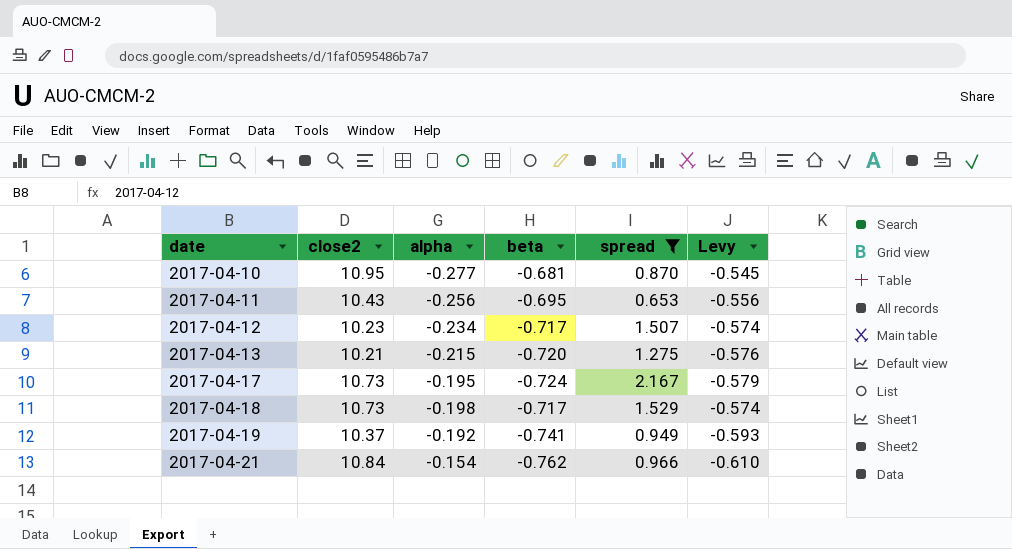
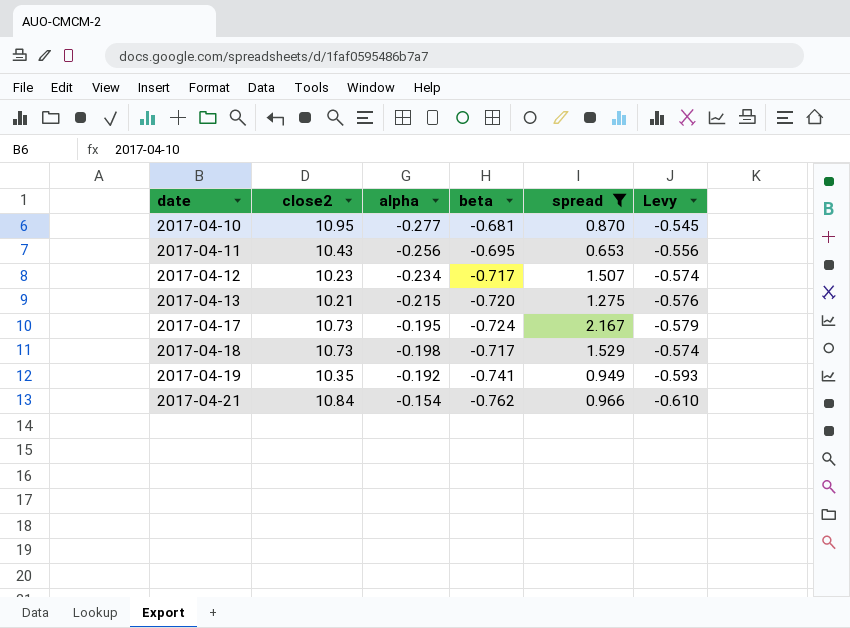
2017-04-19 | close2: 10.37 -> 10.35

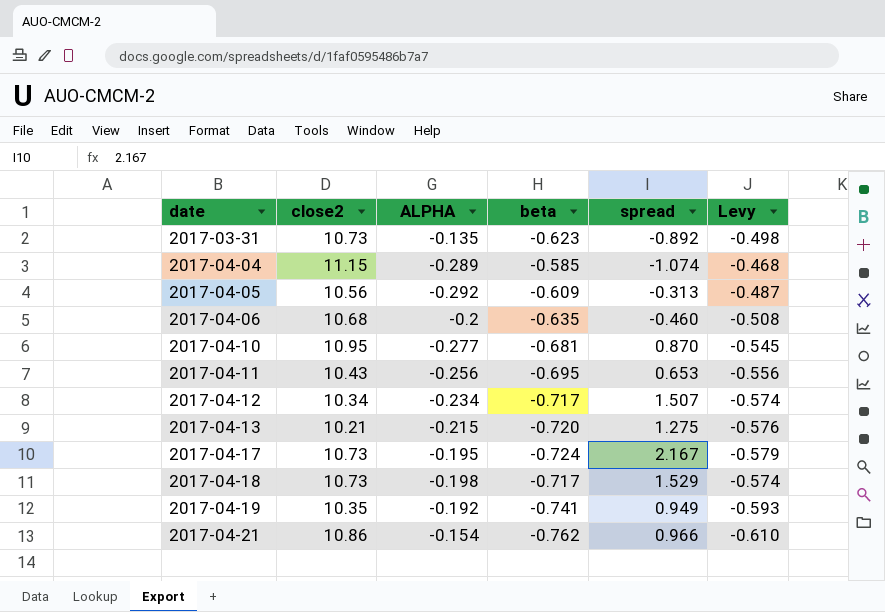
filter: spread >= 0.653 -> none
column name: alpha -> ALPHA
2017-04-12 | close2: 10.23 -> 10.34
2017-04-21 | close2: 10.84 -> 10.86

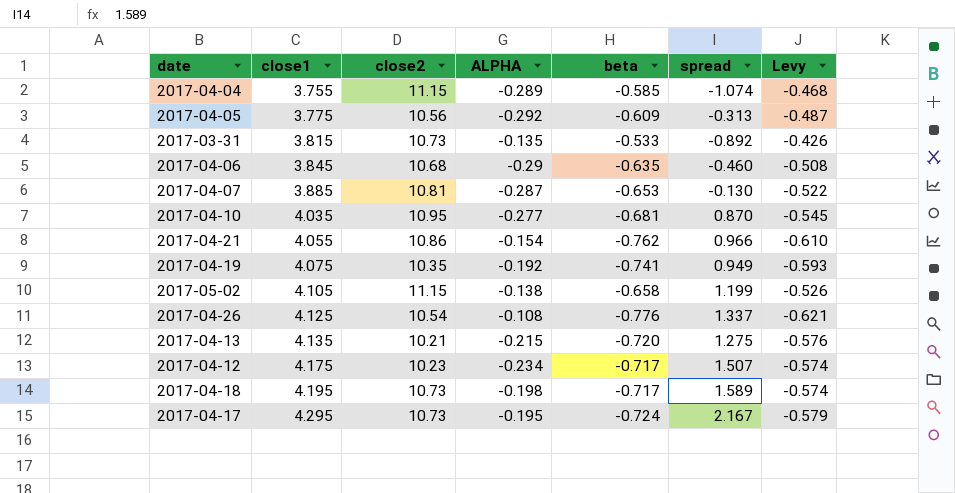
row order: date ascending -> close1 ascending
column close1 | position: none -> 2
row 2017-04-11: 10.43 | -0.256 | -0.695 | 0.653 | -0.556 -> none
2017-03-31 | beta: -0.623 -> -0.533
2017-03-31 | Levy: -0.498 -> -0.426
2017-04-06 | ALPHA: -0.2 -> -0.29
row 2017-04-07: none -> 3.885 | 10.81 | -0.287 | -0.653 | -0.130 | -0.522
row 2017-05-02: none -> 4.105 | 11.15 | -0.138 | -0.658 | 1.199 | -0.526
row 2017-04-26: none -> 4.125 | 10.54 | -0.108 | -0.776 | 1.337 | -0.621
2017-04-12 | close2: 10.34 -> 10.23
2017-04-18 | spread: 1.529 -> 1.589

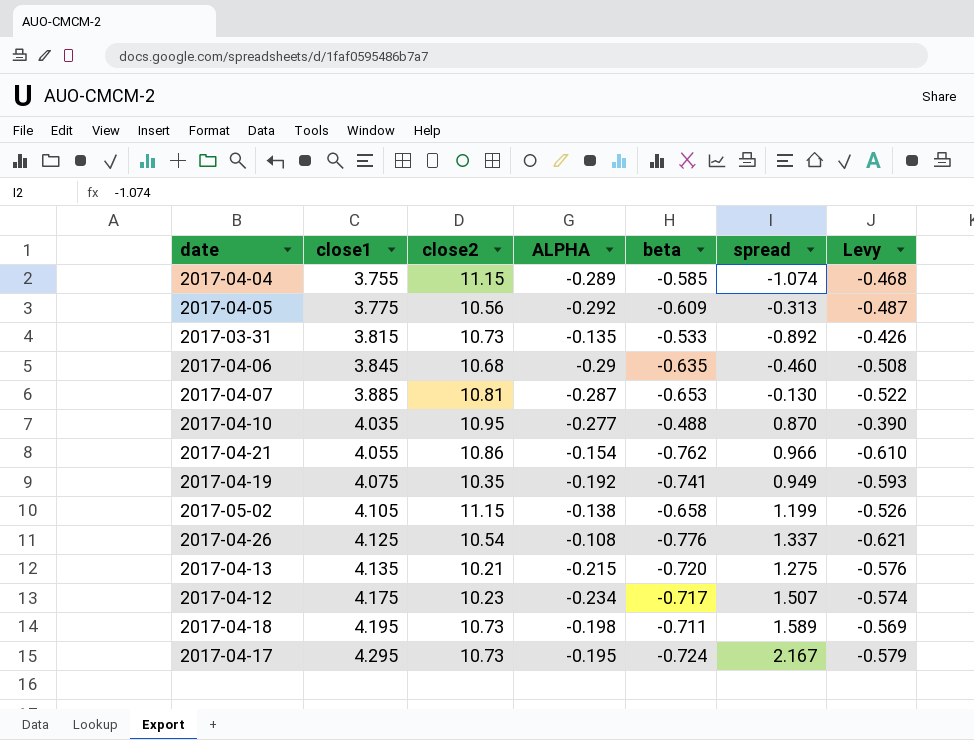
2017-04-10 | beta: -0.681 -> -0.488
2017-04-10 | Levy: -0.545 -> -0.390
2017-04-18 | beta: -0.717 -> -0.711
2017-04-18 | Levy: -0.574 -> -0.569

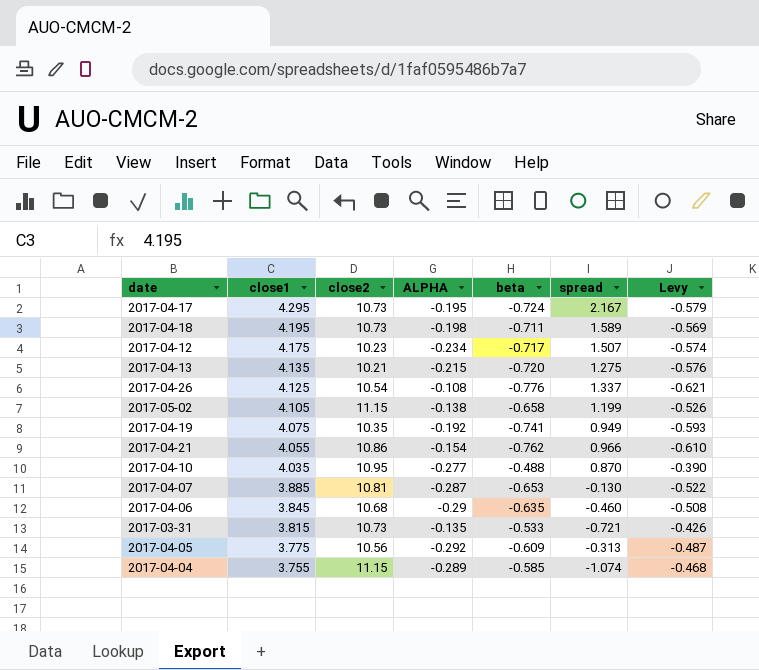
row order: close1 ascending -> close1 descending
2017-03-31 | spread: -0.892 -> -0.721

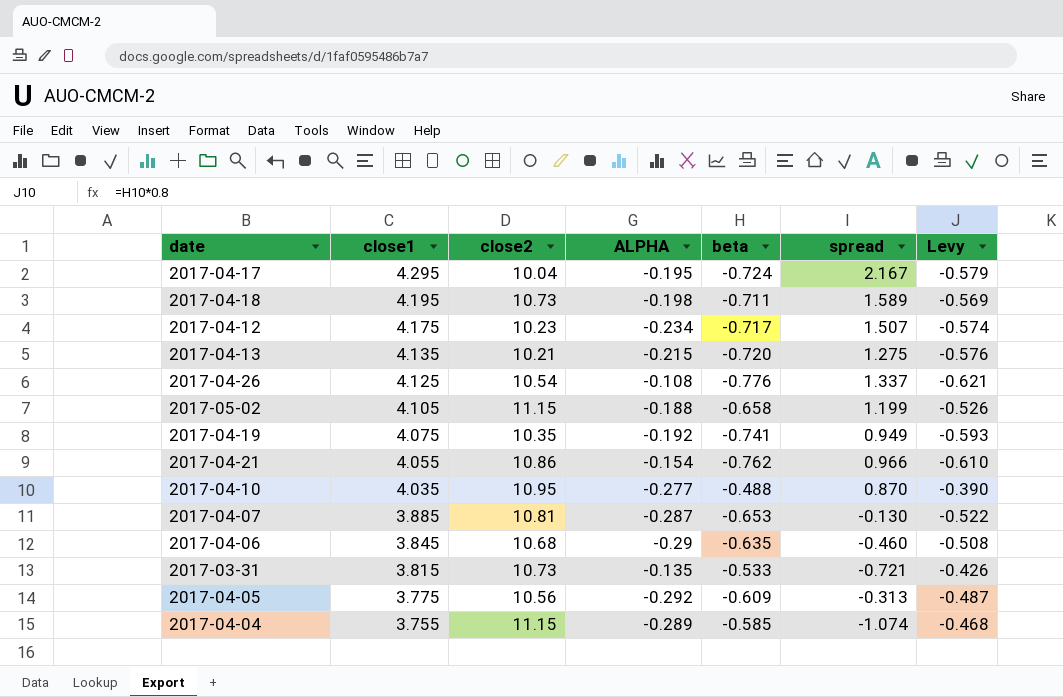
2017-04-17 | close2: 10.73 -> 10.04
2017-05-02 | ALPHA: -0.138 -> -0.188

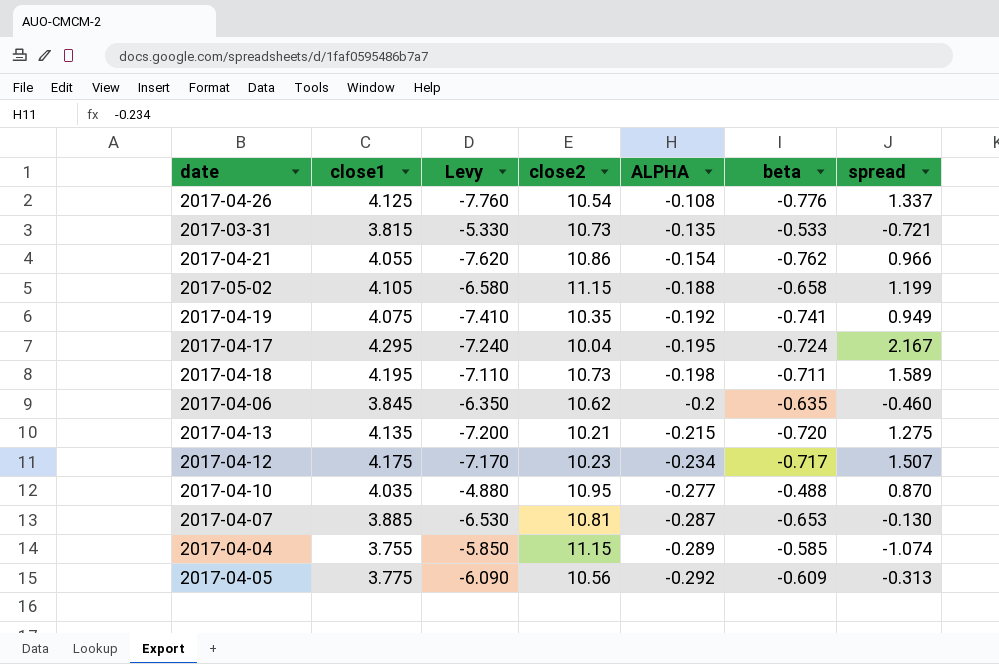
row order: close1 descending -> ALPHA descending
column Levy | formula: [beta] * 0.8 -> [beta] * 10
column Levy | position: 7 -> 3
2017-04-06 | close2: 10.68 -> 10.62
2017-04-06 | ALPHA: -0.29 -> -0.2

